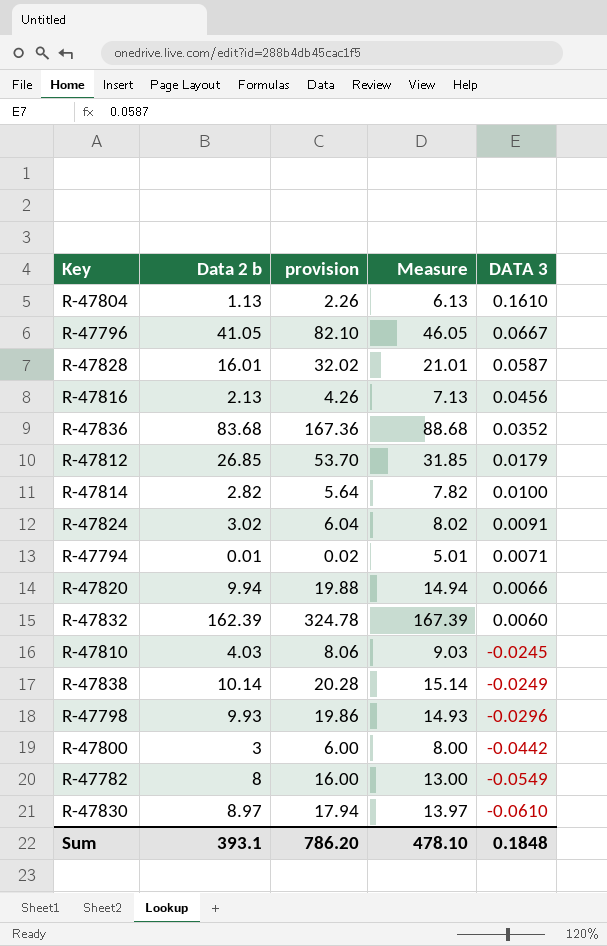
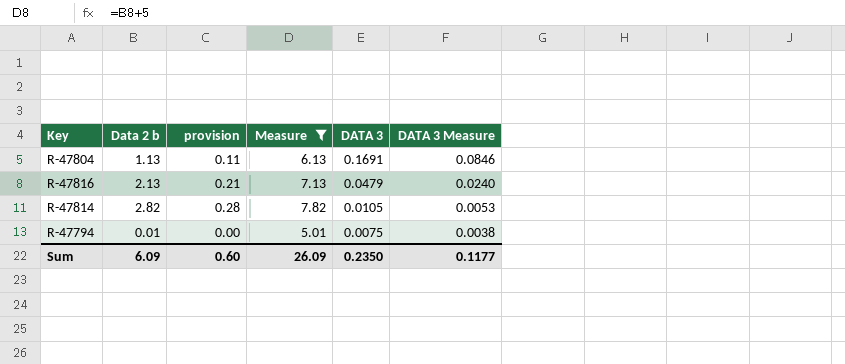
filter: none -> Measure <= 7.82
column provision | formula: [Data 2 b] * 2 -> [Data 2 b] * 0.1
column DATA 3 Measure | formula: none -> [DATA 3] * 0.5
R-47804 | DATA 3: 0.1610 -> 0.1691
R-47816 | DATA 3: 0.0456 -> 0.0479
R-47814 | DATA 3: 0.0100 -> 0.0105
R-47794 | DATA 3: 0.0071 -> 0.0075
Sum | Data 2 b: 393.1 -> 6.09
Sum | provision: 786.20 -> 0.60
Sum | Measure: 478.10 -> 26.09
Sum | DATA 3: 0.1848 -> 0.2350

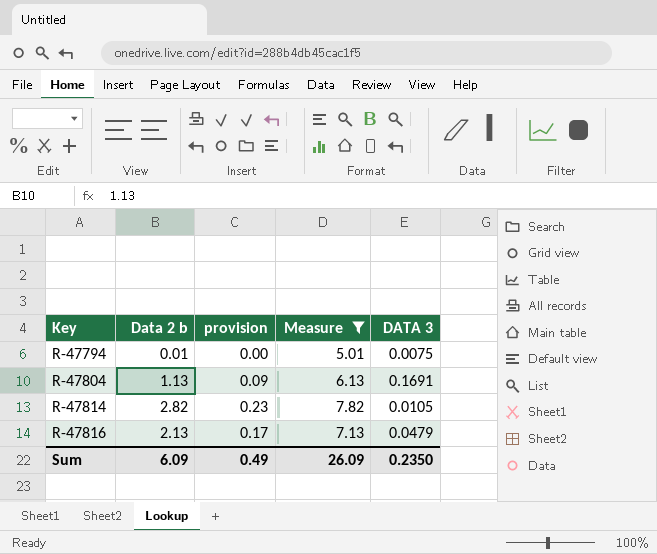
row order: DATA 3 descending -> Key ascending
column DATA 3 Measure | formula: [DATA 3] * 0.5 -> none
column provision | formula: [Data 2 b] * 0.1 -> [Data 2 b] * 0.08
Sum | provision: 0.60 -> 0.49

